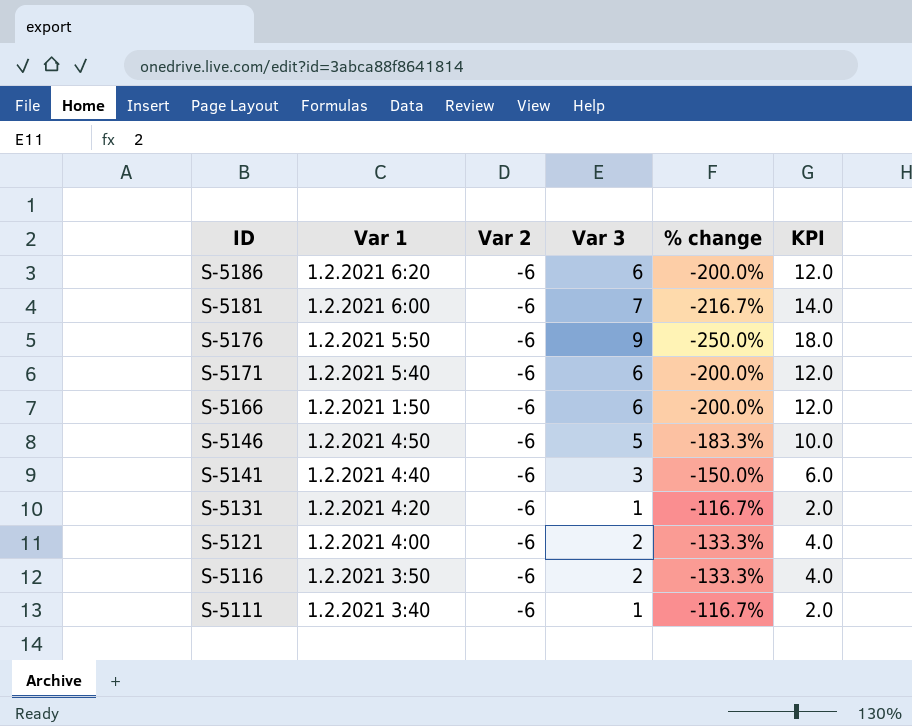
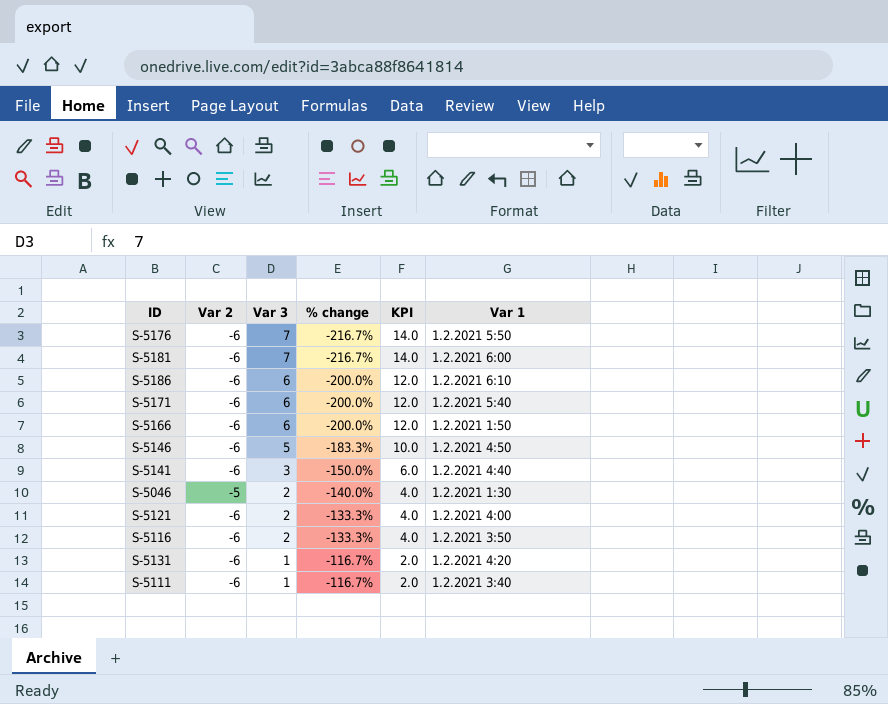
row order: ID descending -> Var 3 descending
column Var 1 | position: 2 -> 6
S-5176 | Var 3: 9 -> 7
S-5176 | % change: -250.0% -> -216.7%
S-5176 | KPI: 18.0 -> 14.0
S-5186 | Var 1: 1.2.2021 6:20 -> 1.2.2021 6:10
row S-5046: none -> -5 | 2 | -140.0% | 4.0 | 1.2.2021 1:30

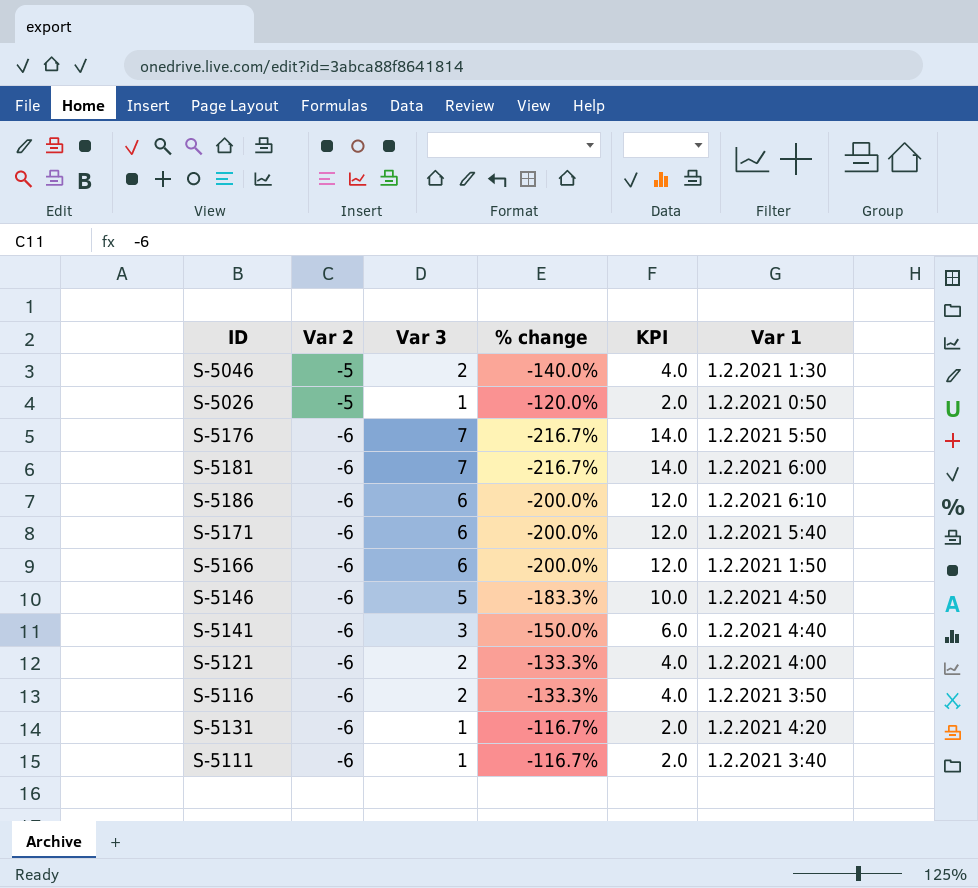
row order: Var 3 descending -> Var 2 descending
row S-5026: none -> -5 | 1 | -120.0% | 2.0 | 1.2.2021 0:50

